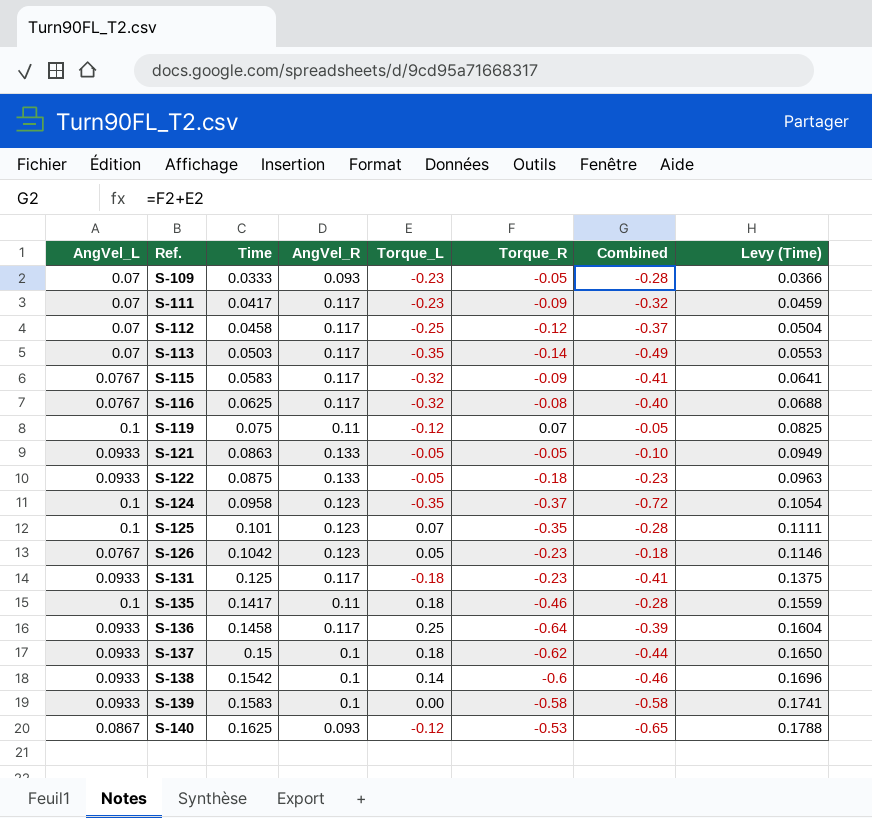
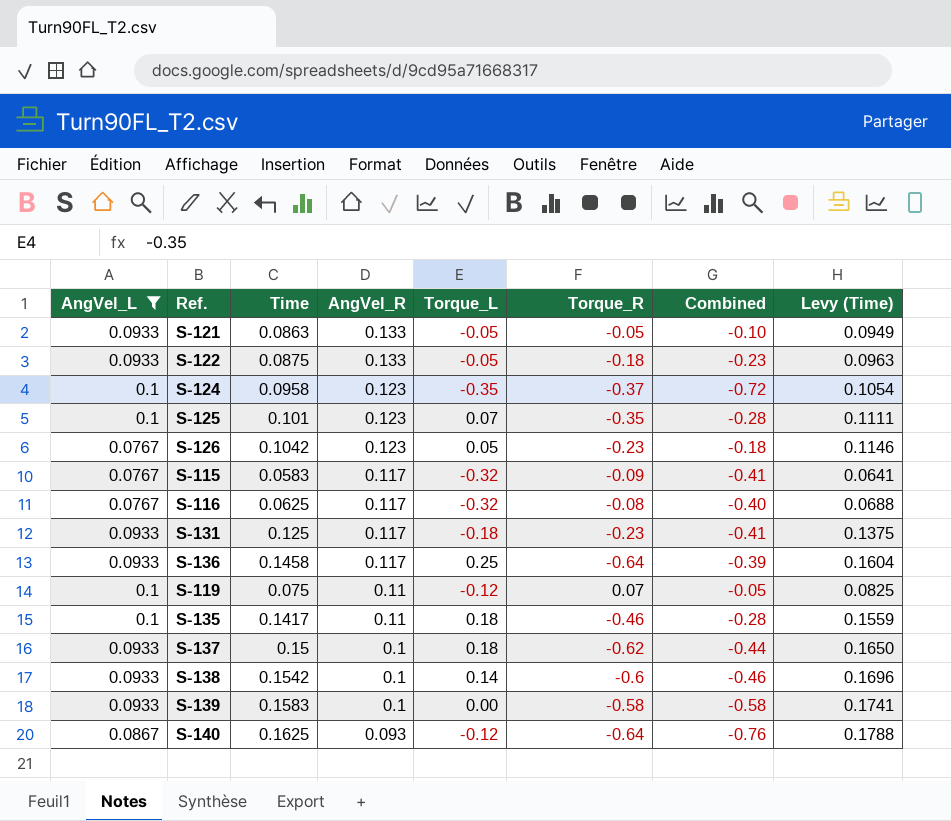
filter: none -> AngVel_L != 0.07
row order: Ref. ascending -> AngVel_R descending
S-140 | Torque_R: -0.53 -> -0.64
S-140 | Combined: -0.65 -> -0.76

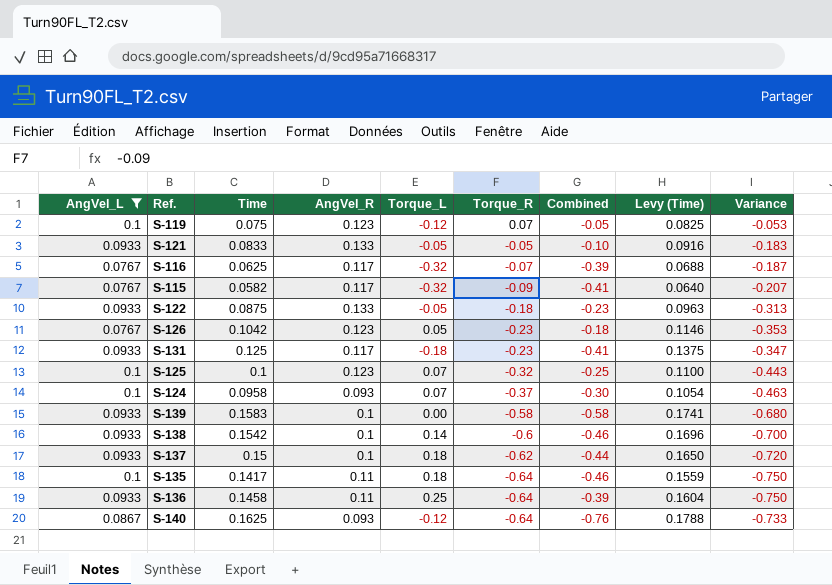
row order: AngVel_R descending -> Torque_R descending
column Variance | formula: none -> [Torque_R] - [AngVel_R]
S-119 | AngVel_R: 0.11 -> 0.123
S-121 | Time: 0.0863 -> 0.0833
S-121 | Levy (Time): 0.0949 -> 0.0916
S-116 | Torque_R: -0.08 -> -0.07
S-116 | Combined: -0.40 -> -0.39
S-115 | Time: 0.0583 -> 0.0582
S-115 | Levy (Time): 0.0641 -> 0.0640
S-125 | Time: 0.101 -> 0.1
S-125 | Torque_R: -0.35 -> -0.32
S-125 | Combined: -0.28 -> -0.25
S-125 | Levy (Time): 0.1111 -> 0.1100
S-124 | AngVel_R: 0.123 -> 0.093
S-124 | Torque_L: -0.35 -> 0.07
S-124 | Combined: -0.72 -> -0.30
S-135 | Torque_R: -0.46 -> -0.64
S-135 | Combined: -0.28 -> -0.46
S-136 | AngVel_R: 0.117 -> 0.11

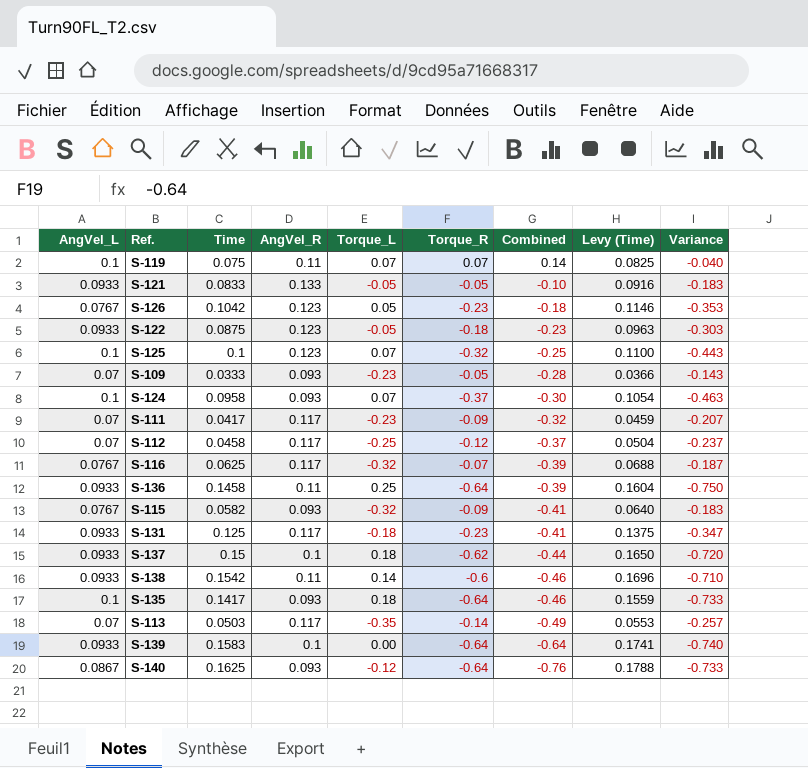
filter: AngVel_L != 0.07 -> none
row order: Torque_R descending -> Combined descending
S-119 | AngVel_R: 0.123 -> 0.11
S-119 | Torque_L: -0.12 -> 0.07
S-119 | Combined: -0.05 -> 0.14
S-119 | Variance: -0.053 -> -0.040
S-122 | AngVel_R: 0.133 -> 0.123
S-122 | Variance: -0.313 -> -0.303
S-115 | AngVel_R: 0.117 -> 0.093
S-115 | Variance: -0.207 -> -0.183
S-138 | AngVel_R: 0.1 -> 0.11
S-138 | Variance: -0.700 -> -0.710
S-135 | AngVel_R: 0.11 -> 0.093
S-135 | Variance: -0.750 -> -0.733
S-139 | Torque_R: -0.58 -> -0.64
S-139 | Combined: -0.58 -> -0.64
S-139 | Variance: -0.680 -> -0.740

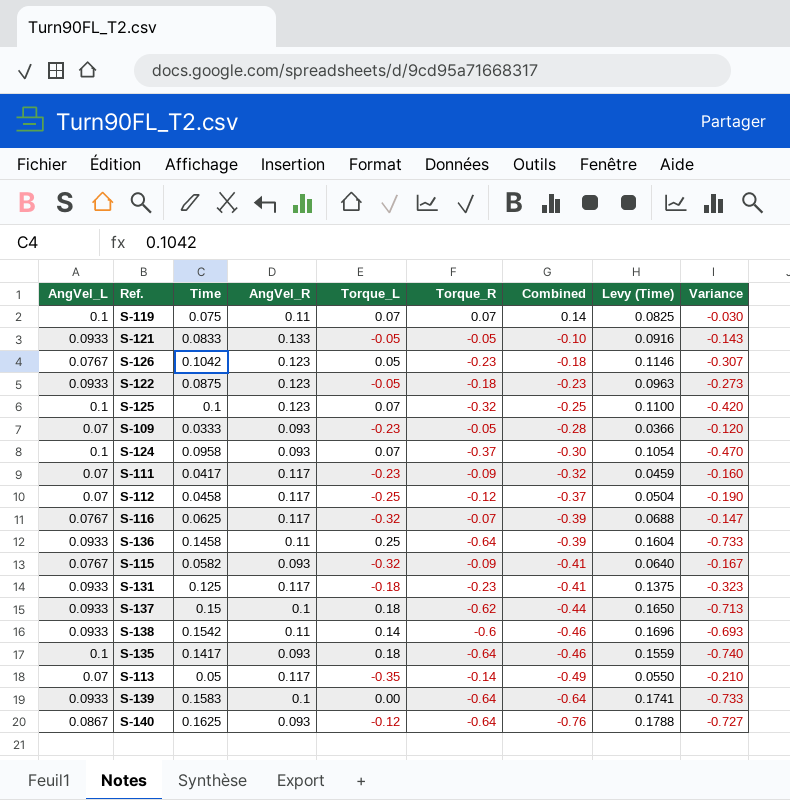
column Variance | formula: [Torque_R] - [AngVel_R] -> [Torque_R] - [AngVel_L]
S-113 | Time: 0.0503 -> 0.05
S-113 | Levy (Time): 0.0553 -> 0.0550

